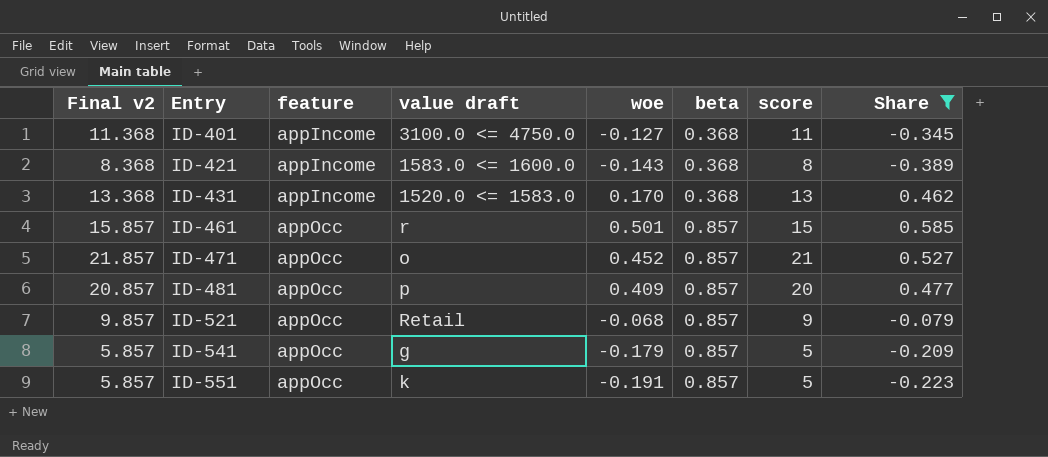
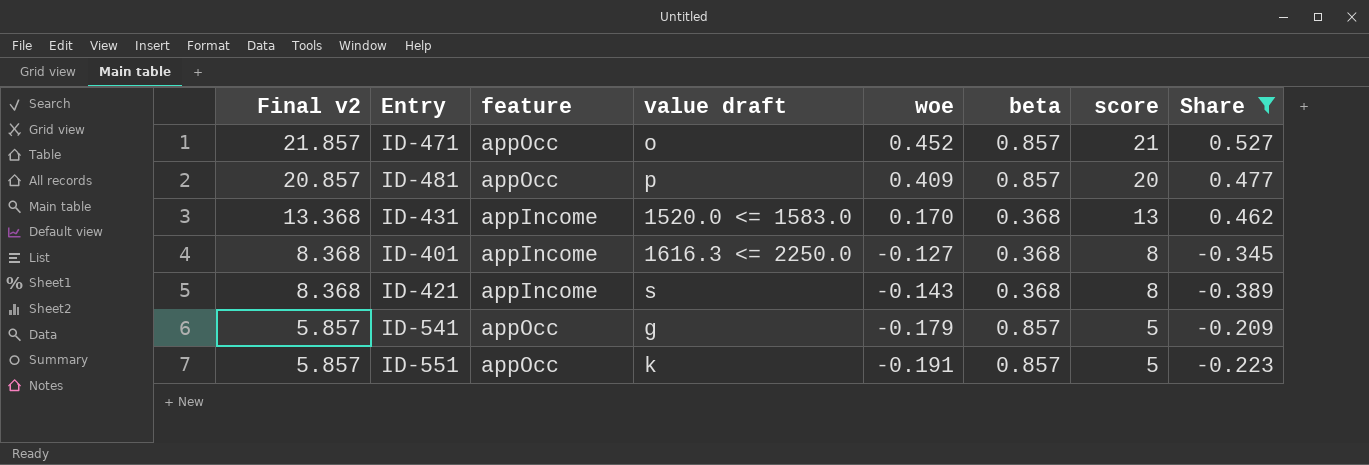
row order: Entry ascending -> Final v2 descending
row ID-461: 15.857 | appOcc | r | 0.501 | 0.857 | 15 | 0.585 -> none
row ID-521: 9.857 | appOcc | Retail | -0.068 | 0.857 | 9 | -0.079 -> none
ID-401 | Final v2: 11.368 -> 8.368
ID-401 | value draft: 3100.0 <= 4750.0 -> 1616.3 <= 2250.0
ID-401 | score: 11 -> 8
ID-421 | value draft: 1583.0 <= 1600.0 -> s

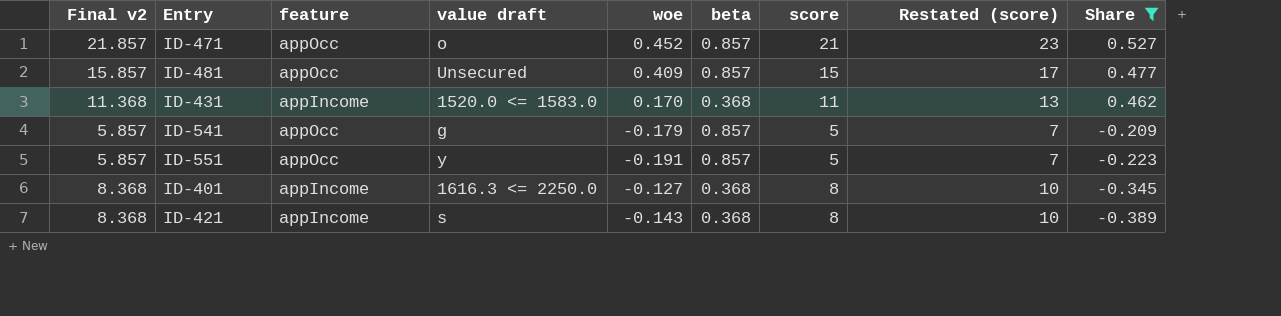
row order: Final v2 descending -> Share descending
column Restated (score) | formula: none -> [score] + 2
ID-481 | Final v2: 20.857 -> 15.857
ID-481 | value draft: p -> Unsecured
ID-481 | score: 20 -> 15
ID-431 | Final v2: 13.368 -> 11.368
ID-431 | score: 13 -> 11
ID-551 | value draft: k -> y

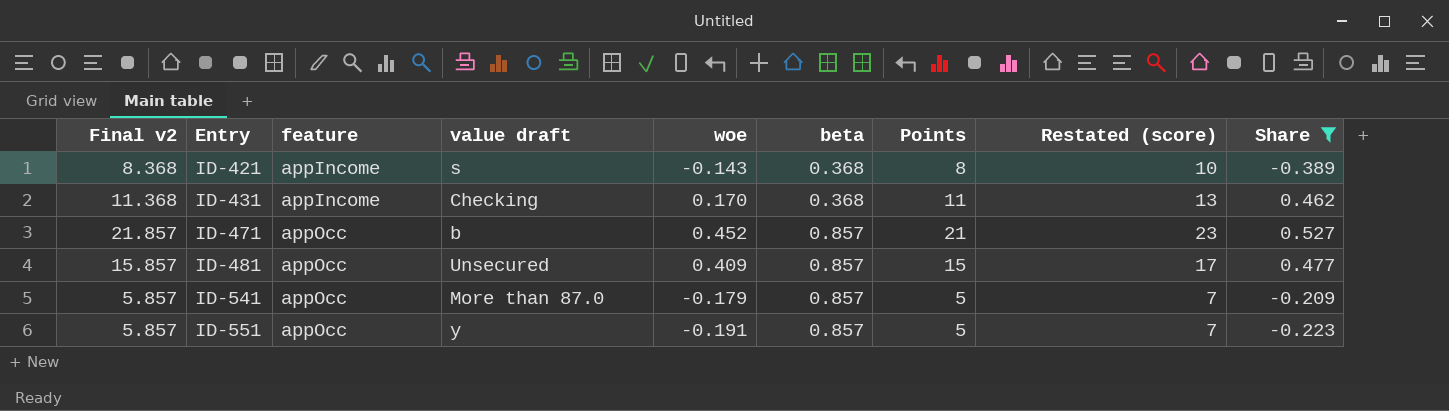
row order: Share descending -> Entry ascending
column name: score -> Points
row ID-401: 8.368 | appIncome | 1616.3 <= 2250.0 | -0.127 | 0.368 | 8 | 10 | -0.345 -> none
ID-431 | value draft: 1520.0 <= 1583.0 -> Checking
ID-471 | value draft: o -> b
ID-541 | value draft: g -> More than 87.0

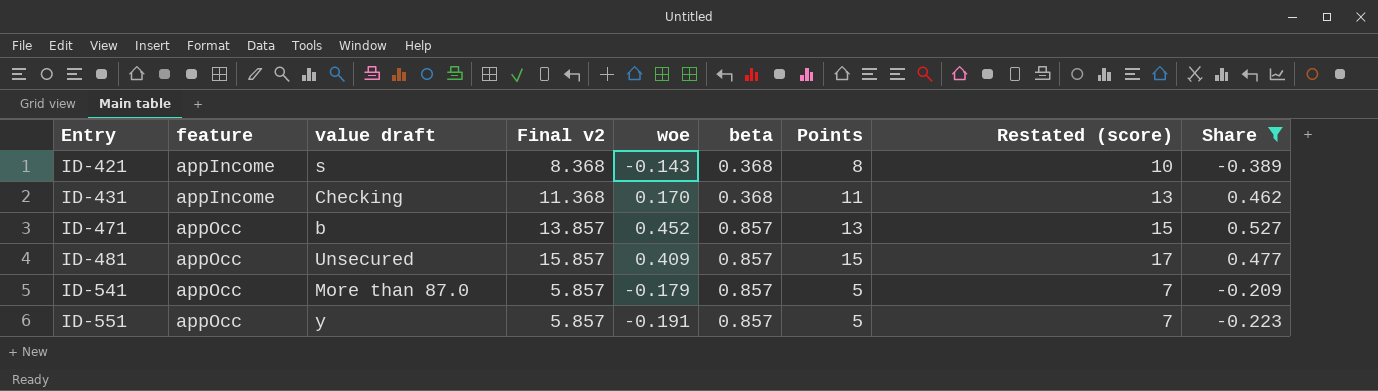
column Final v2 | position: 1 -> 4
ID-471 | Final v2: 21.857 -> 13.857
ID-471 | Points: 21 -> 13
ID-471 | Restated (score): 23 -> 15

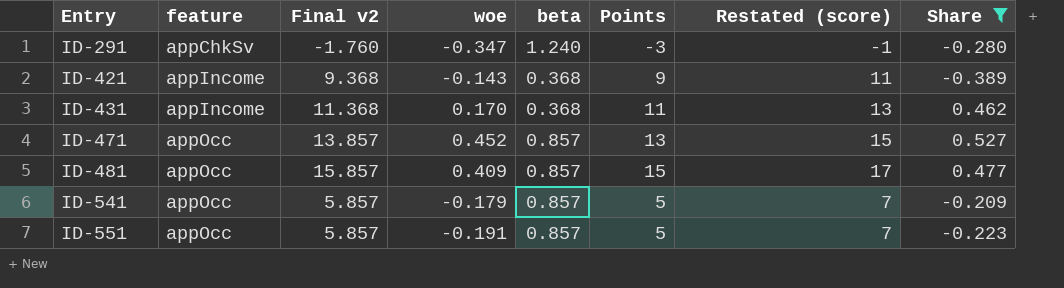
column value draft | position: 3 -> none
row ID-291: none -> appChkSv | -1.760 | -0.347 | 1.240 | -3 | -1 | -0.280
ID-421 | Final v2: 8.368 -> 9.368
ID-421 | Points: 8 -> 9
ID-421 | Restated (score): 10 -> 11

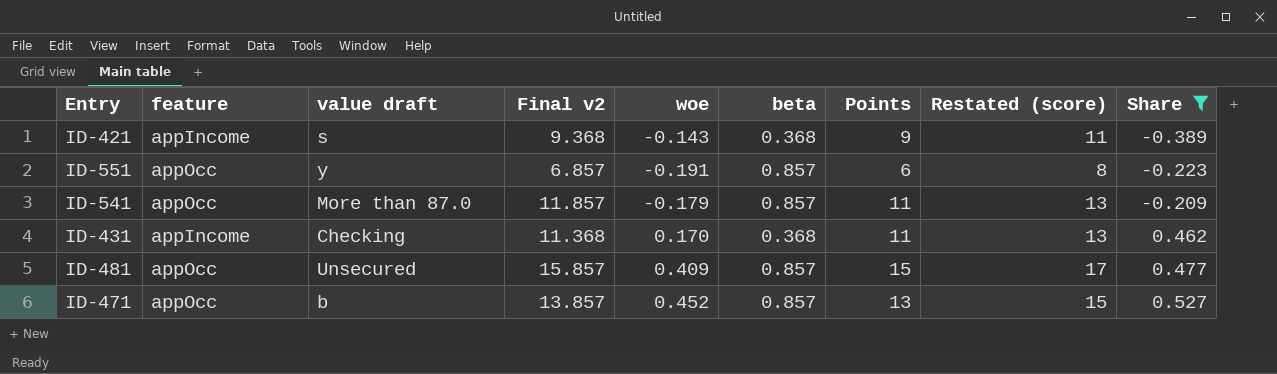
row order: Entry ascending -> Share ascending
column value draft | position: none -> 3
row ID-291: appChkSv | -1.760 | -0.347 | 1.240 | -3 | -1 | -0.280 -> none
ID-551 | Final v2: 5.857 -> 6.857
ID-551 | Points: 5 -> 6
ID-551 | Restated (score): 7 -> 8
ID-541 | Final v2: 5.857 -> 11.857
ID-541 | Points: 5 -> 11
ID-541 | Restated (score): 7 -> 13

